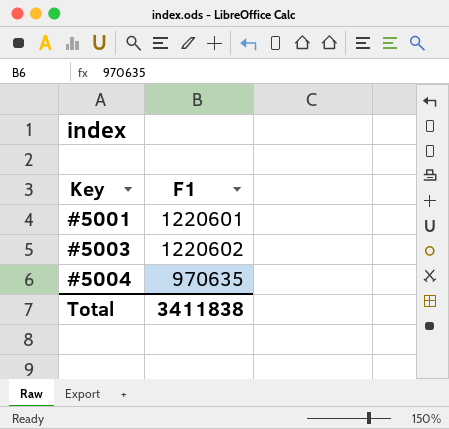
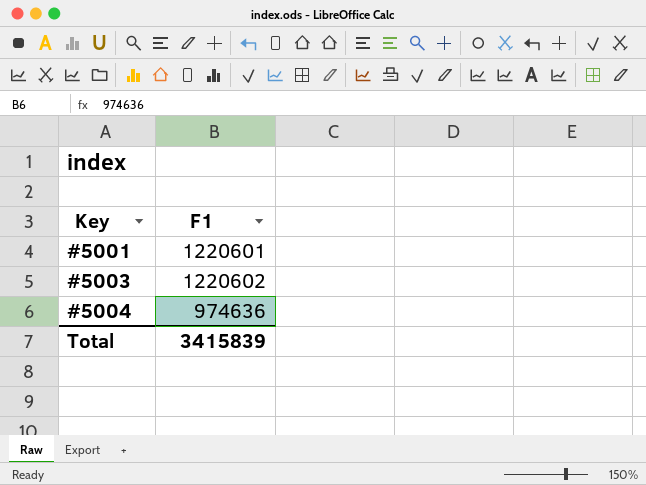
#5004 | F1: 970635 -> 974636
Total | F1: 3411838 -> 3415839

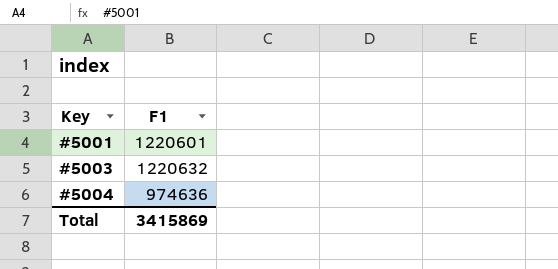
#5003 | F1: 1220602 -> 1220632
Total | F1: 3415839 -> 3415869

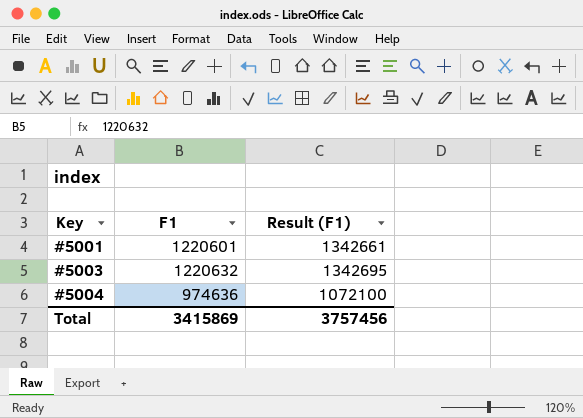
column Result (F1) | formula: none -> [F1] * 1.1

